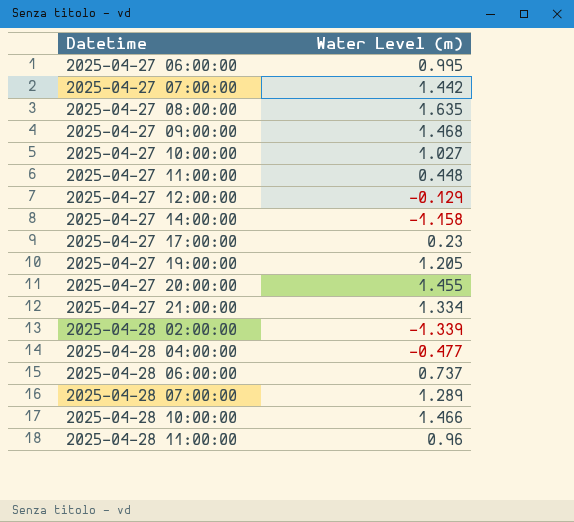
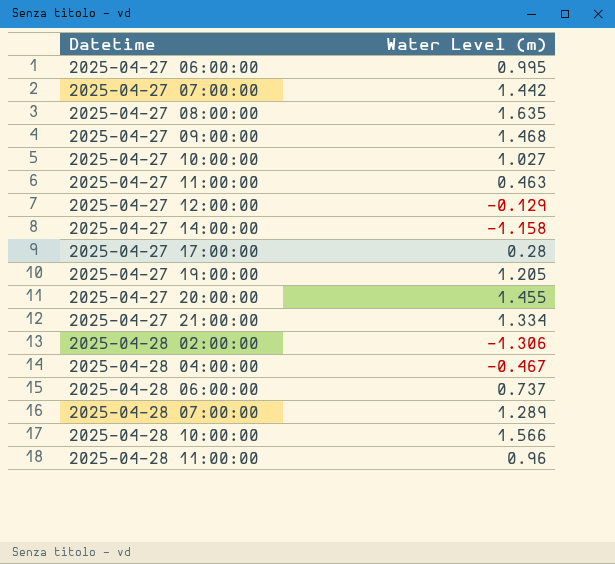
2025-04-27 11:00:00 | Water Level (m): 0.448 -> 0.463
2025-04-27 17:00:00 | Water Level (m): 0.23 -> 0.28
2025-04-28 02:00:00 | Water Level (m): -1.339 -> -1.306
2025-04-28 04:00:00 | Water Level (m): -0.477 -> -0.467
2025-04-28 10:00:00 | Water Level (m): 1.466 -> 1.566

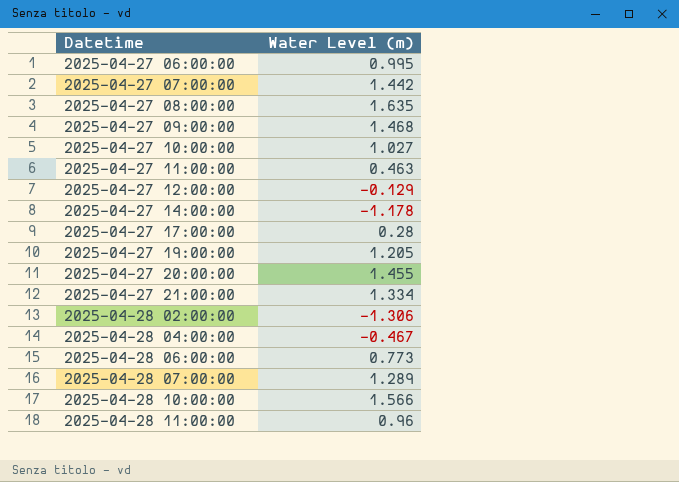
2025-04-27 14:00:00 | Water Level (m): -1.158 -> -1.178
2025-04-28 06:00:00 | Water Level (m): 0.737 -> 0.773

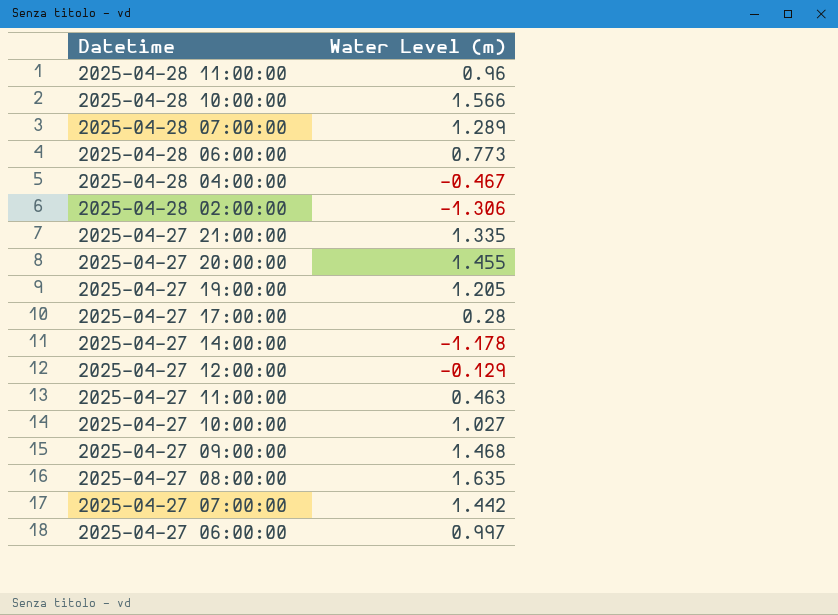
row order: Datetime ascending -> Datetime descending
2025-04-27 21:00:00 | Water Level (m): 1.334 -> 1.335
2025-04-27 06:00:00 | Water Level (m): 0.995 -> 0.997

